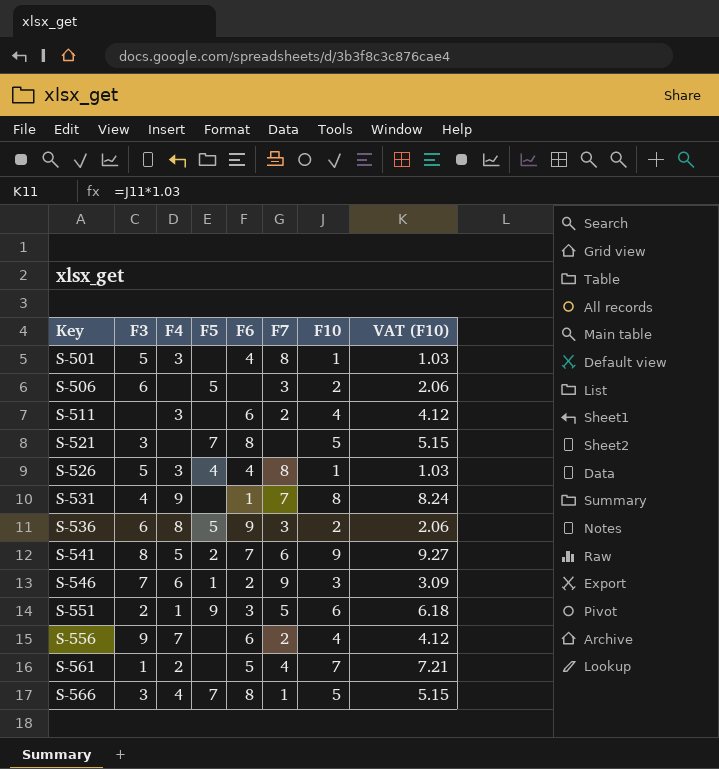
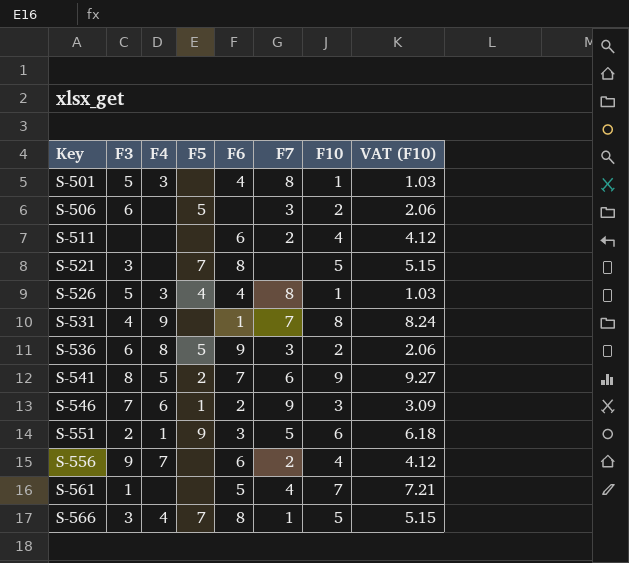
S-511 | F4: 3 -> none
S-561 | F4: 2 -> none

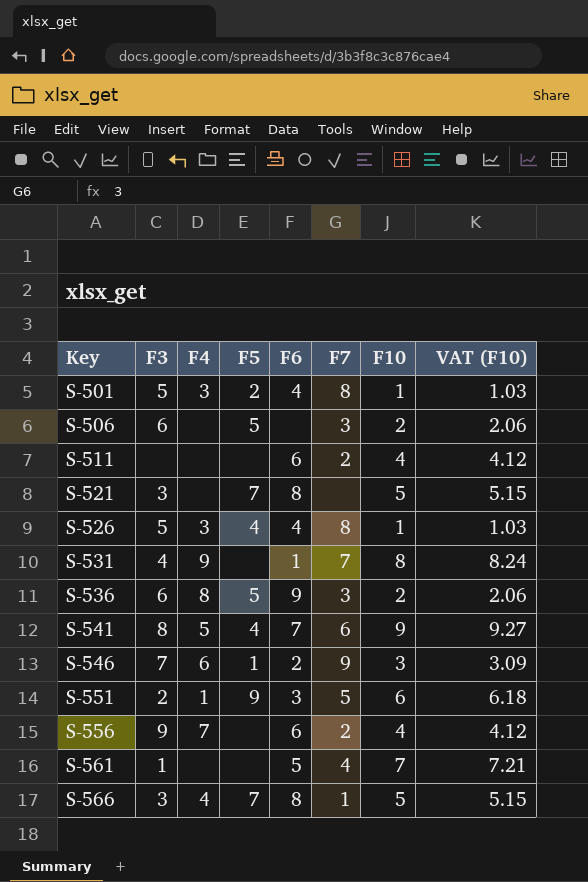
S-501 | F5: none -> 2
S-541 | F5: 2 -> 4

